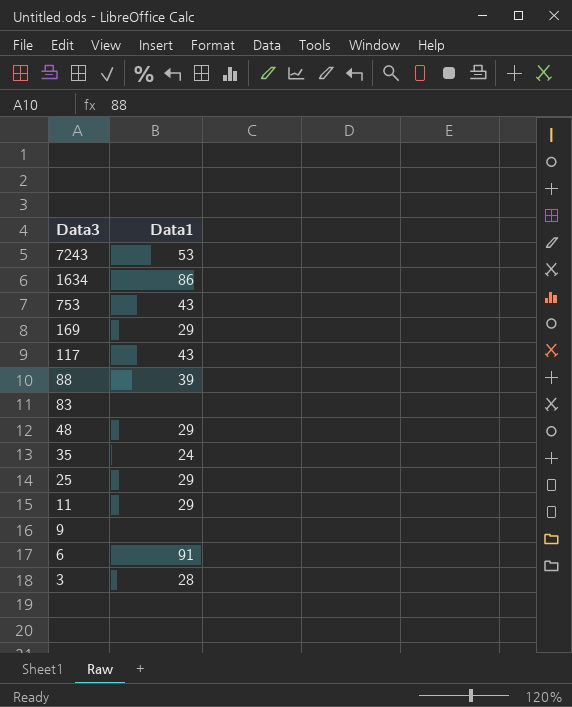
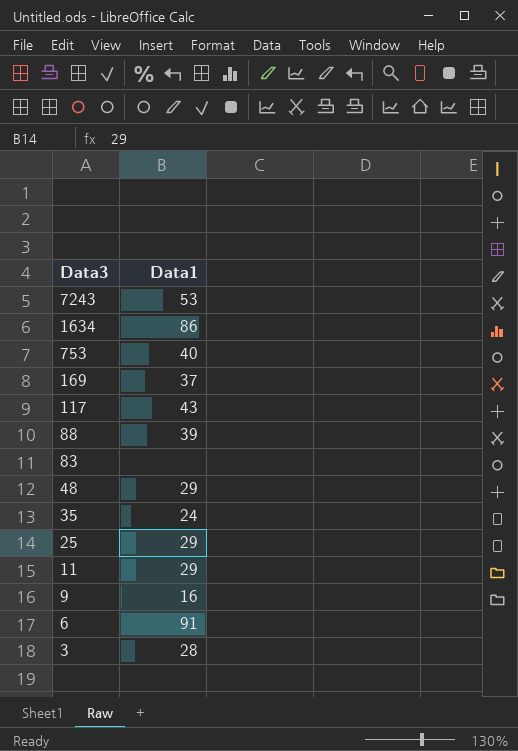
753 | Data1: 43 -> 40
169 | Data1: 29 -> 37
9 | Data1: none -> 16

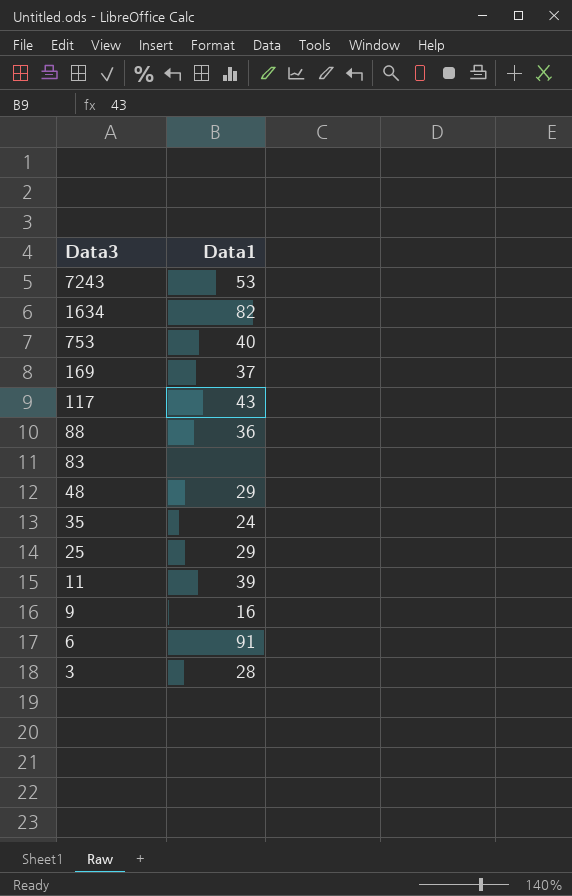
1634 | Data1: 86 -> 82
88 | Data1: 39 -> 36
11 | Data1: 29 -> 39

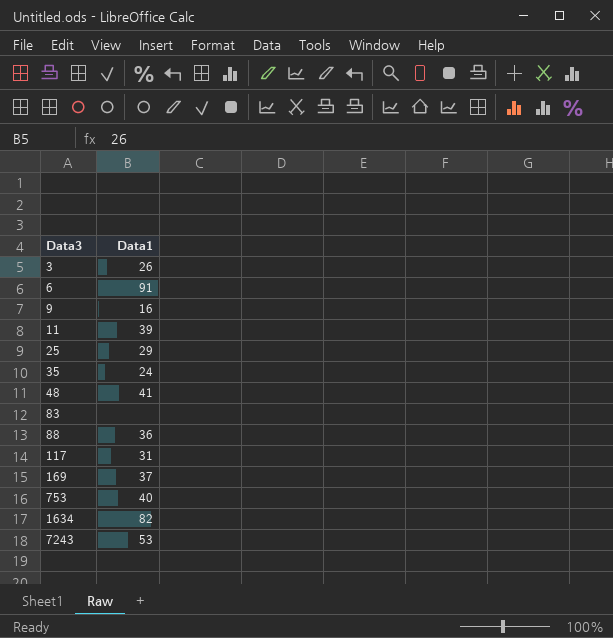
row order: Data3 descending -> Data3 ascending
3 | Data1: 28 -> 26
48 | Data1: 29 -> 41
117 | Data1: 43 -> 31

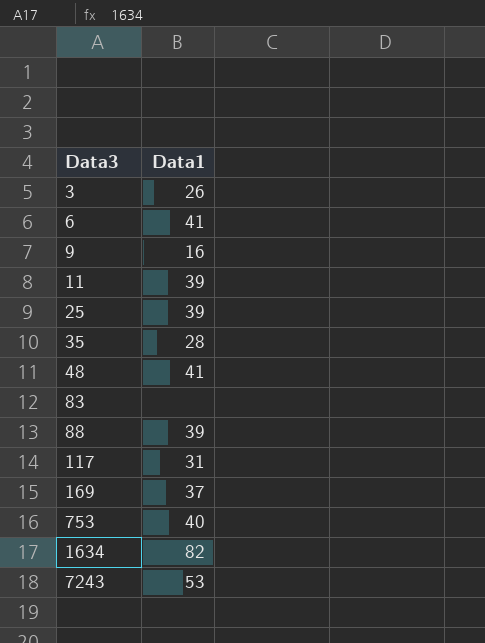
6 | Data1: 91 -> 41
25 | Data1: 29 -> 39
35 | Data1: 24 -> 28
88 | Data1: 36 -> 39

